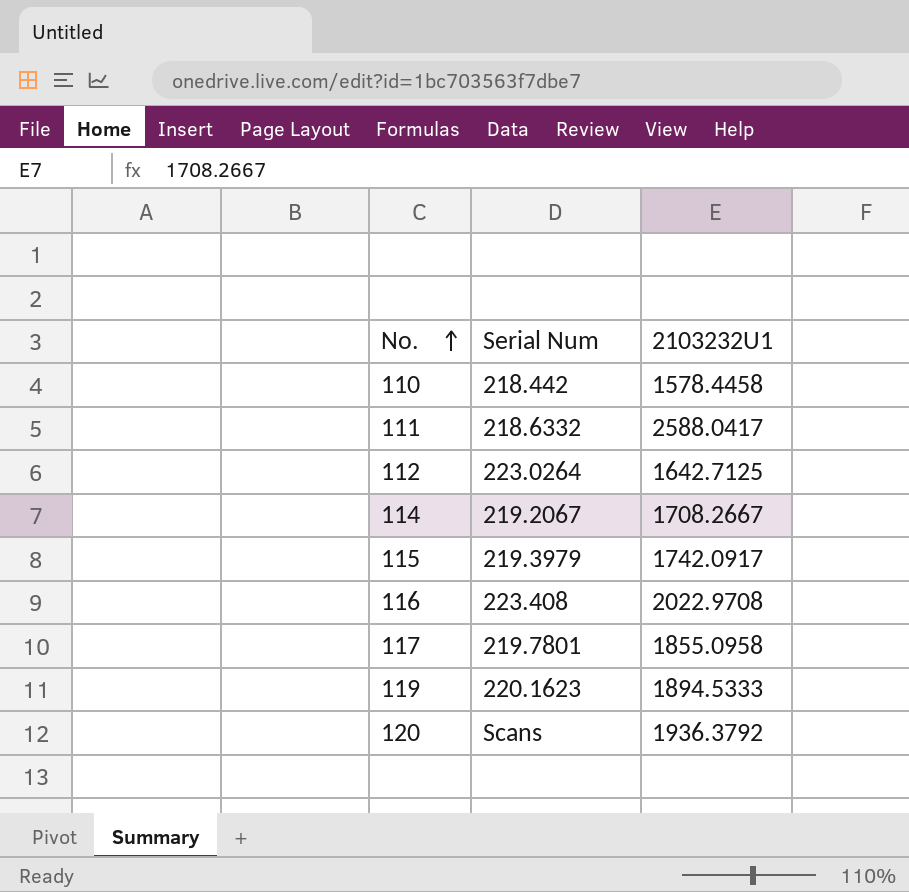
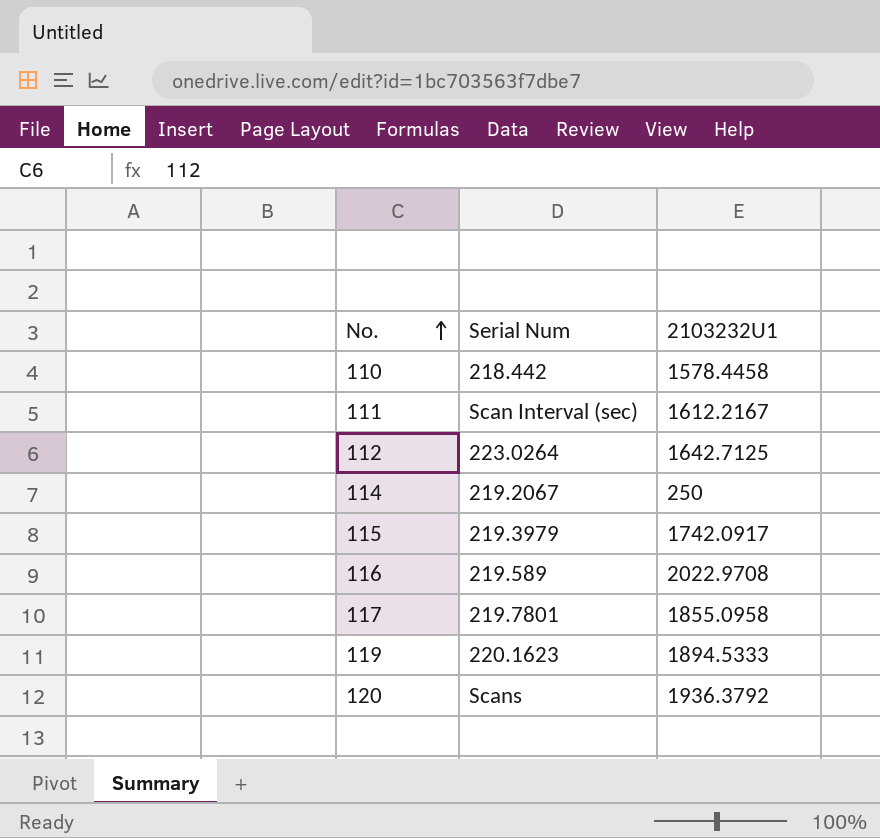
111 | Serial Num: 218.6332 -> Scan Interval (sec)
111 | 2103232U1: 2588.0417 -> 1612.2167
114 | 2103232U1: 1708.2667 -> 250
116 | Serial Num: 223.408 -> 219.589

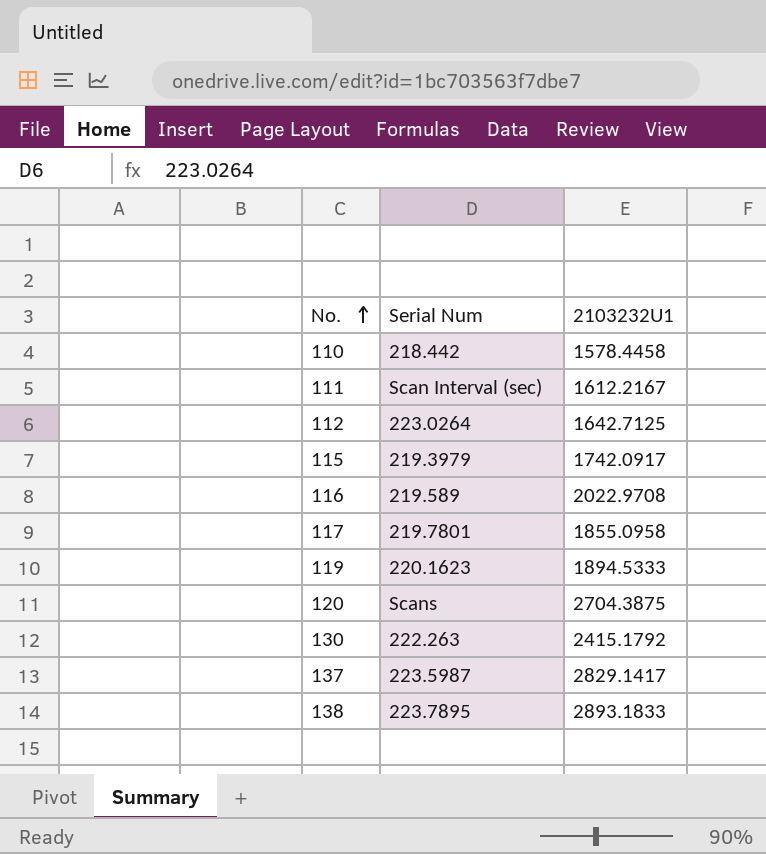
row 114: 219.2067 | 250 -> none
120 | 2103232U1: 1936.3792 -> 2704.3875
row 130: none -> 222.263 | 2415.1792
row 137: none -> 223.5987 | 2829.1417
row 138: none -> 223.7895 | 2893.1833

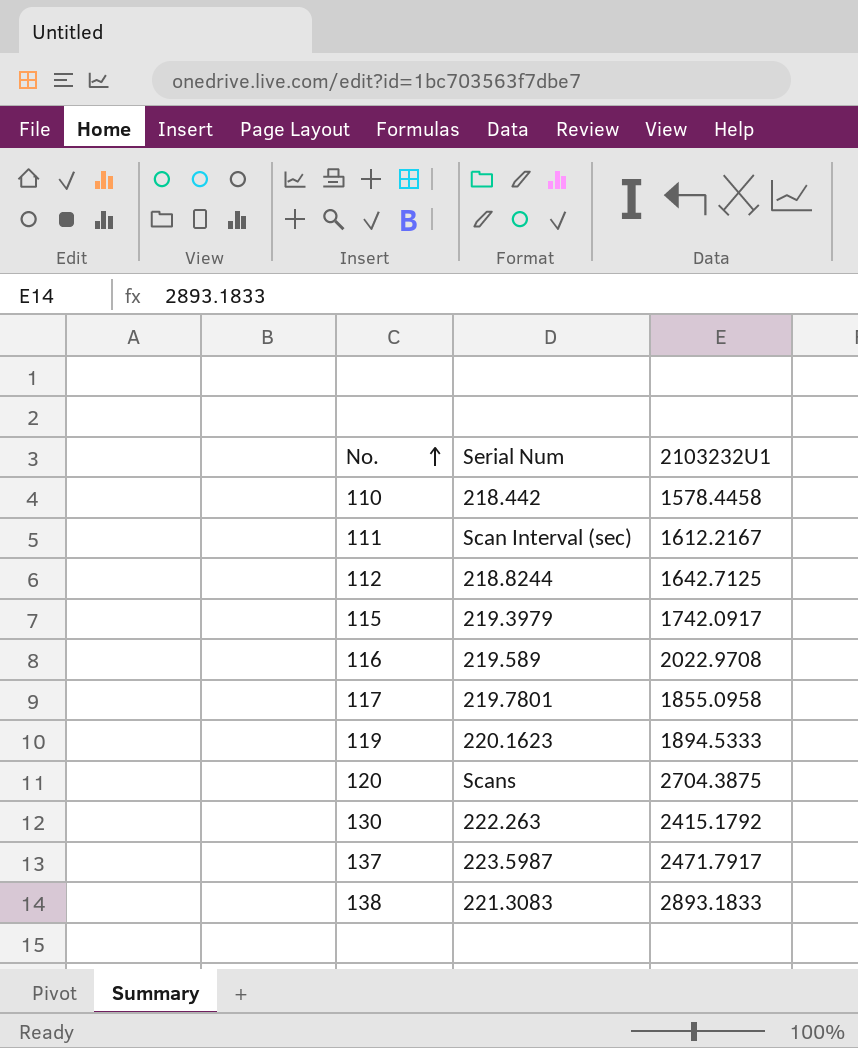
112 | Serial Num: 223.0264 -> 218.8244
137 | 2103232U1: 2829.1417 -> 2471.7917
138 | Serial Num: 223.7895 -> 221.3083

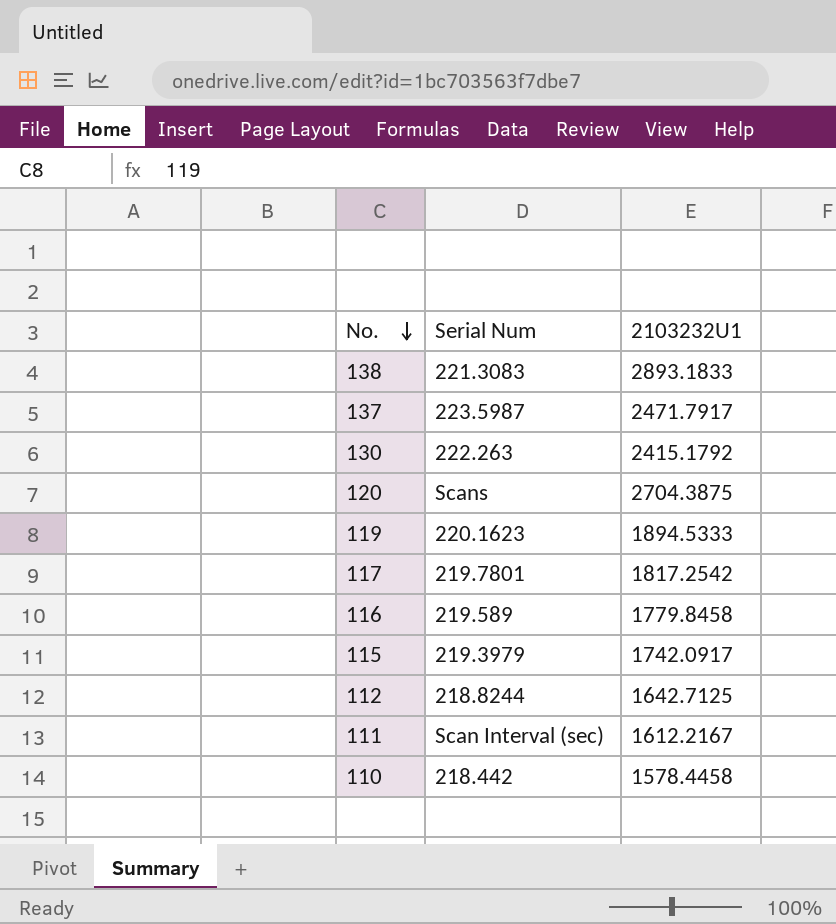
row order: No. ascending -> No. descending
117 | 2103232U1: 1855.0958 -> 1817.2542
116 | 2103232U1: 2022.9708 -> 1779.8458

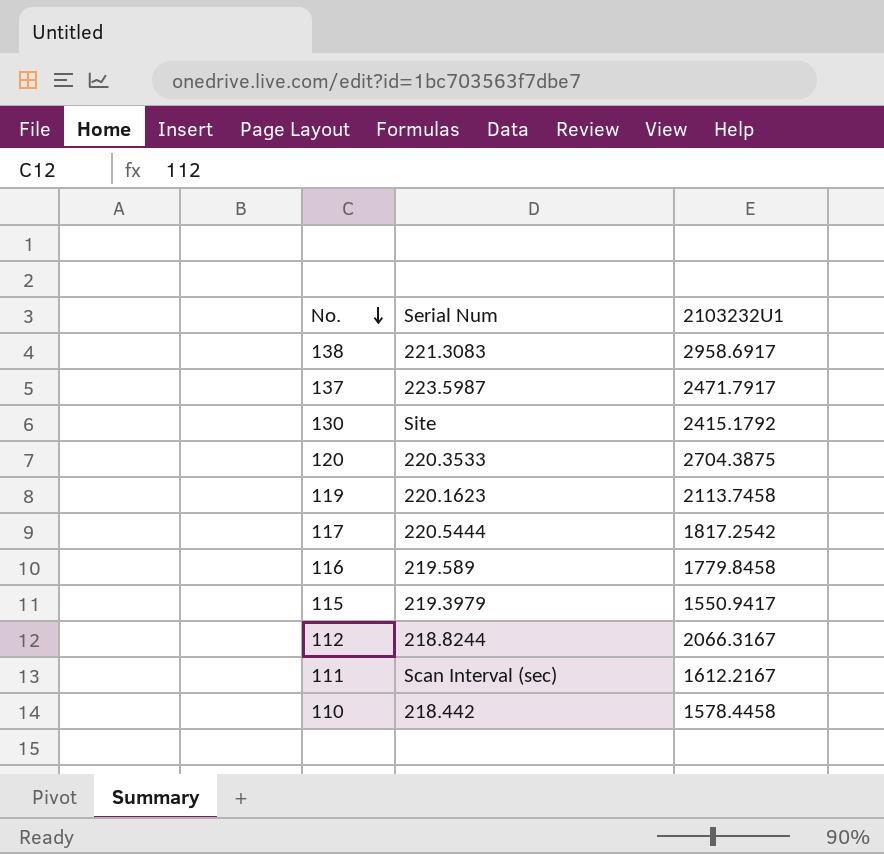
138 | 2103232U1: 2893.1833 -> 2958.6917
130 | Serial Num: 222.263 -> Site
120 | Serial Num: Scans -> 220.3533
119 | 2103232U1: 1894.5333 -> 2113.7458
117 | Serial Num: 219.7801 -> 220.5444
115 | 2103232U1: 1742.0917 -> 1550.9417
112 | 2103232U1: 1642.7125 -> 2066.3167

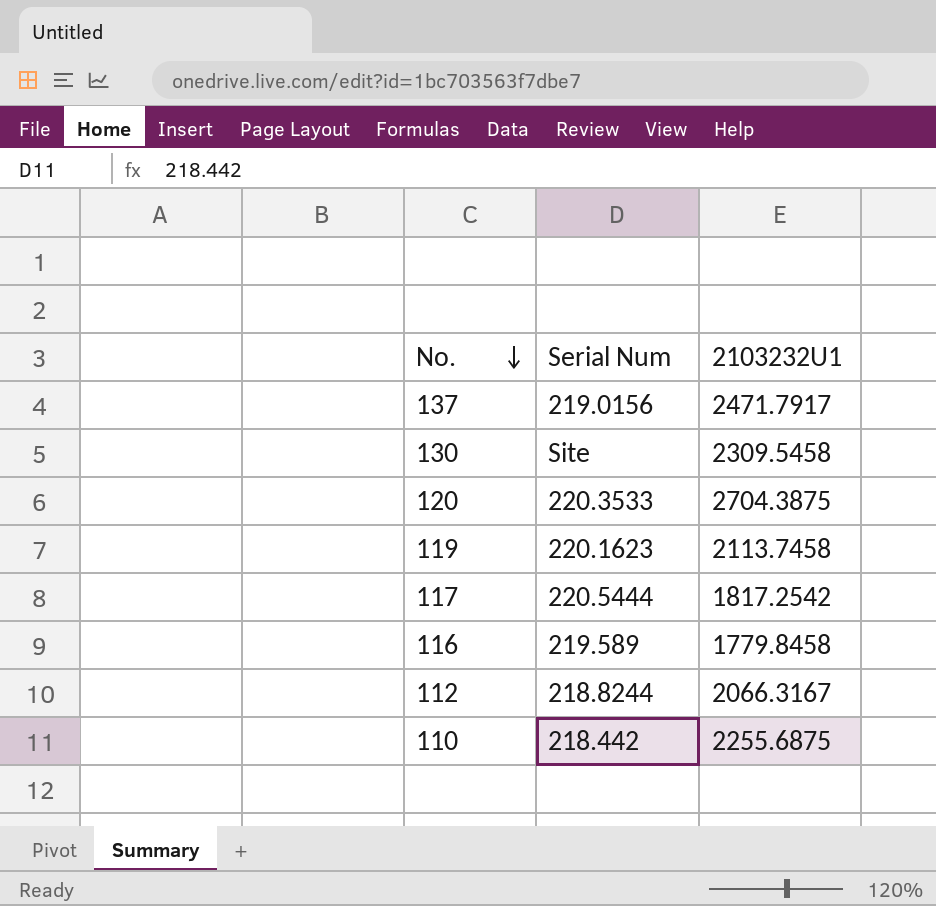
row 138: 221.3083 | 2958.6917 -> none
row 115: 219.3979 | 1550.9417 -> none
row 111: Scan Interval (sec) | 1612.2167 -> none
137 | Serial Num: 223.5987 -> 219.0156
130 | 2103232U1: 2415.1792 -> 2309.5458
110 | 2103232U1: 1578.4458 -> 2255.6875

